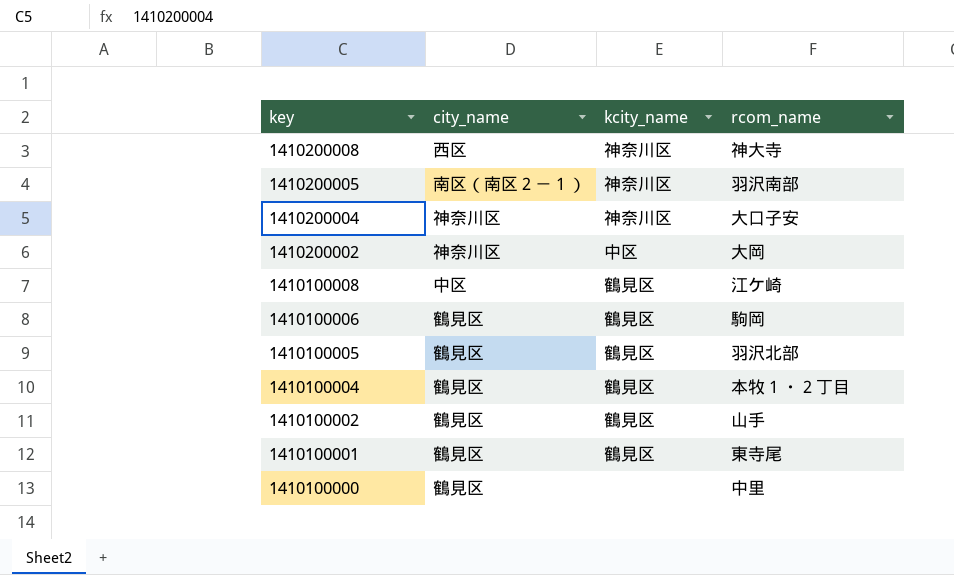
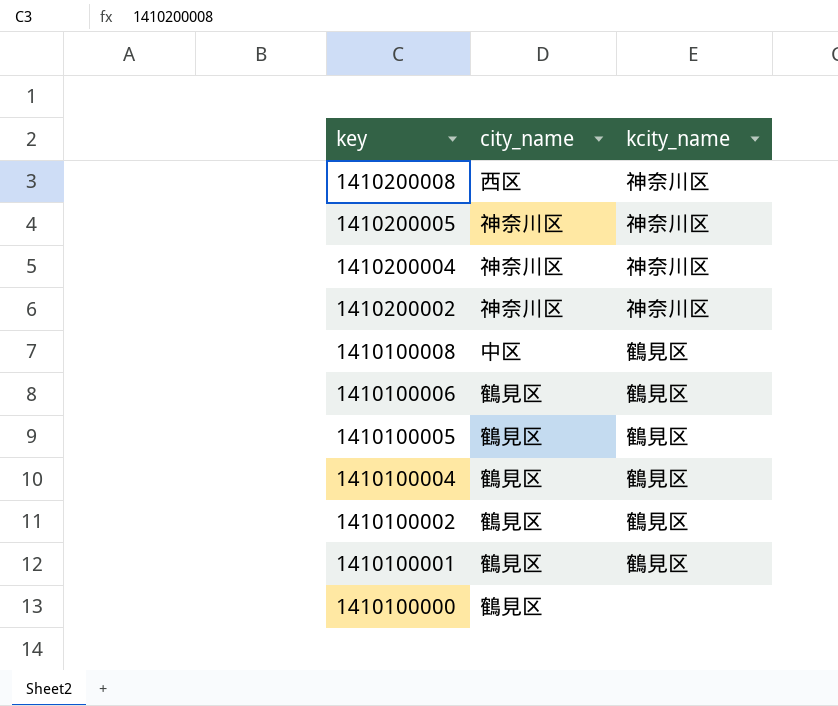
column rcom_name | position: 4 -> none
1410200005 | city_name: 南区（南区２－１） -> 神奈川区
1410200002 | kcity_name: 中区 -> 神奈川区

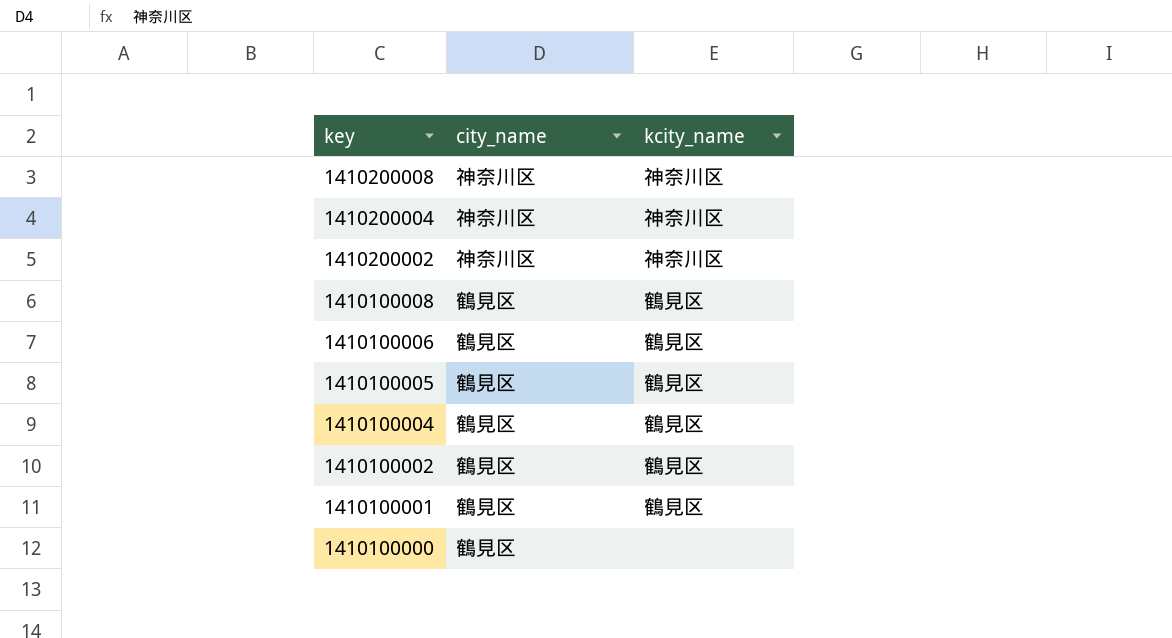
row 1410200005: 神奈川区 | 神奈川区 -> none
1410200008 | city_name: 西区 -> 神奈川区
1410100008 | city_name: 中区 -> 鶴見区

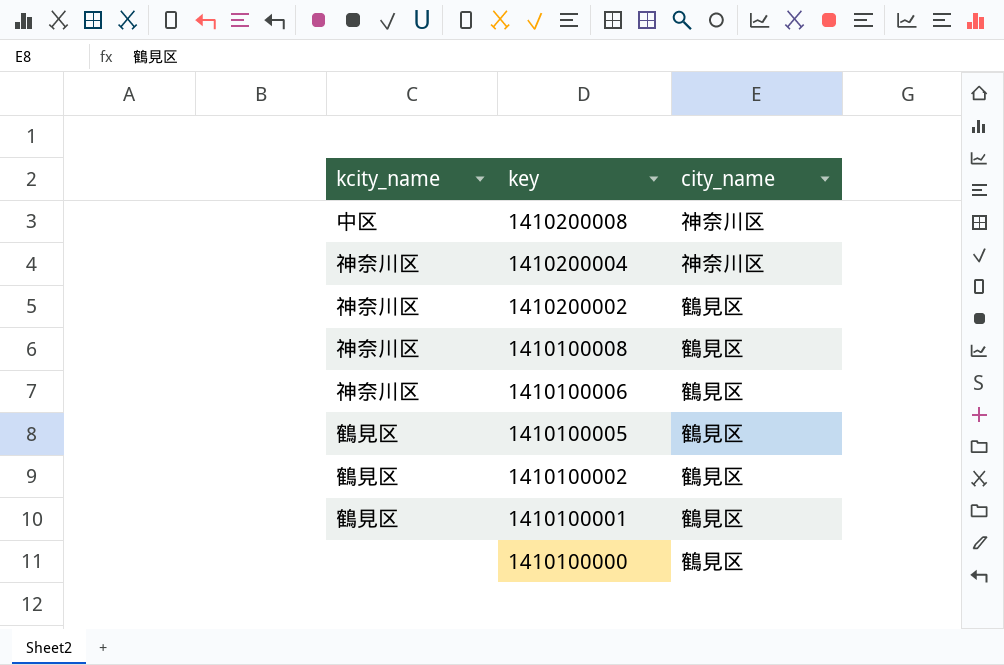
column kcity_name | position: 3 -> 1
row 1410100004: 鶴見区 | 鶴見区 -> none
1410200008 | kcity_name: 神奈川区 -> 中区
1410200002 | city_name: 神奈川区 -> 鶴見区
1410100008 | kcity_name: 鶴見区 -> 神奈川区
1410100006 | kcity_name: 鶴見区 -> 神奈川区

